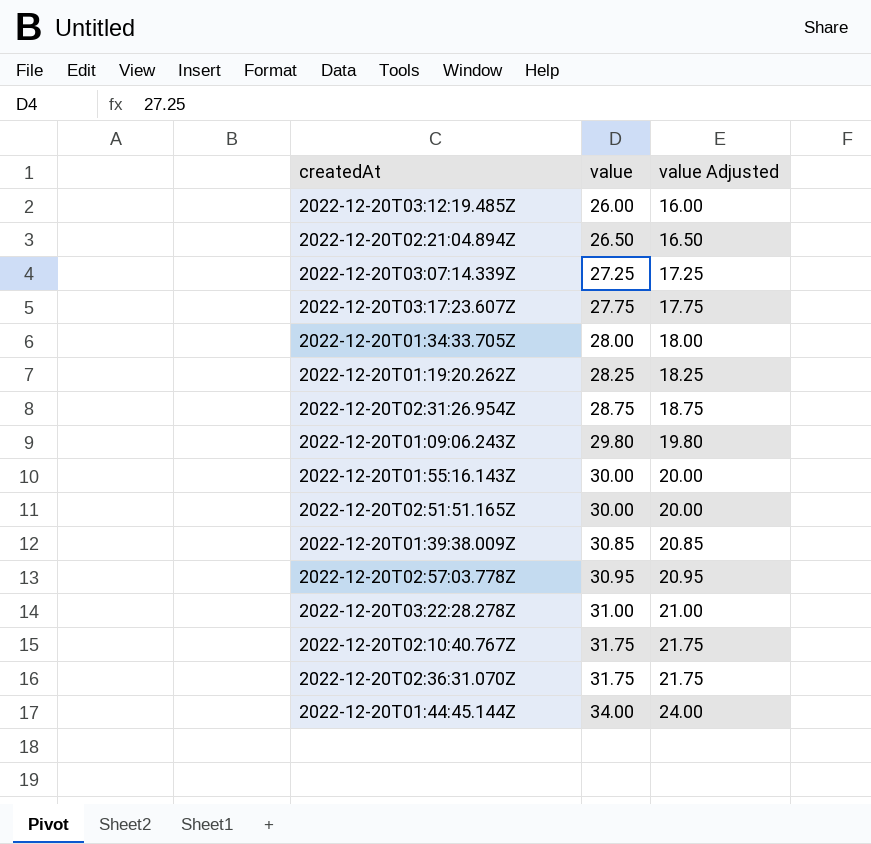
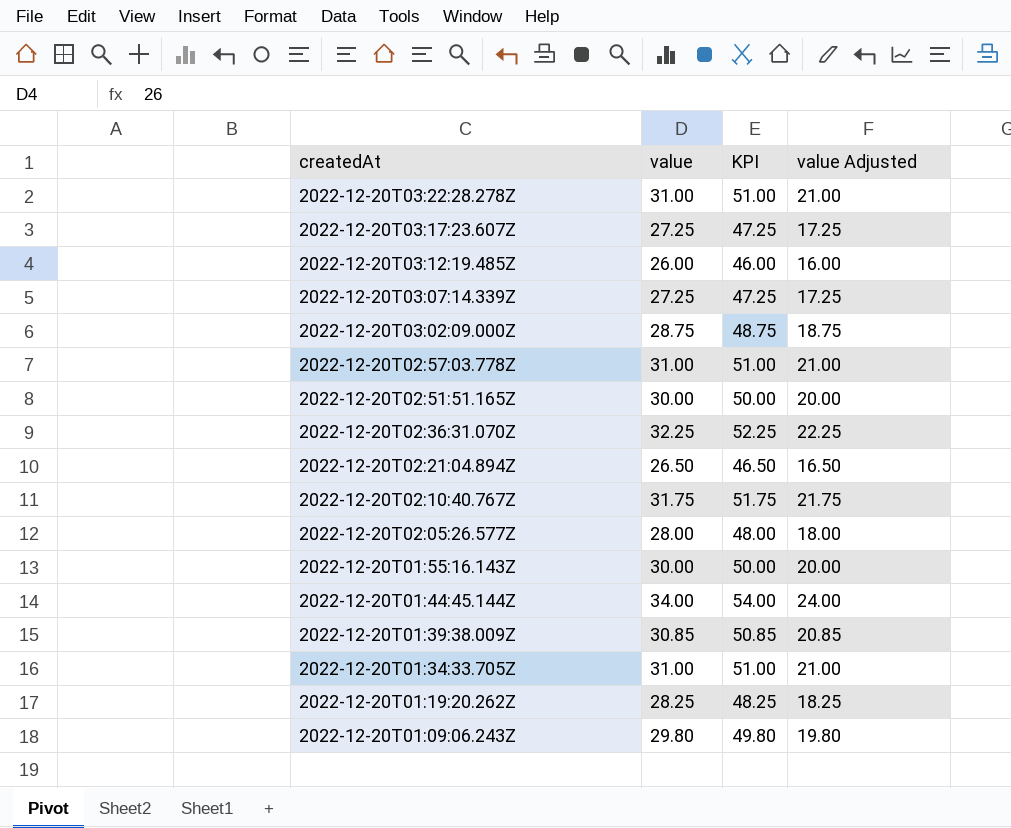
row order: value ascending -> createdAt descending
column KPI | formula: none -> [value] + 20
row 2022-12-20T02:31:26.954Z: 28.75 | 18.75 -> none
2022-12-20T03:17:23.607Z | value: 27.75 -> 27.25
2022-12-20T03:17:23.607Z | value Adjusted: 17.75 -> 17.25
row 2022-12-20T03:02:09.000Z: none -> 28.75 | 48.75 | 18.75
2022-12-20T02:57:03.778Z | value: 30.95 -> 31.00
2022-12-20T02:57:03.778Z | value Adjusted: 20.95 -> 21.00
2022-12-20T02:36:31.070Z | value: 31.75 -> 32.25
2022-12-20T02:36:31.070Z | value Adjusted: 21.75 -> 22.25
row 2022-12-20T02:05:26.577Z: none -> 28.00 | 48.00 | 18.00
2022-12-20T01:34:33.705Z | value: 28.00 -> 31.00
2022-12-20T01:34:33.705Z | value Adjusted: 18.00 -> 21.00

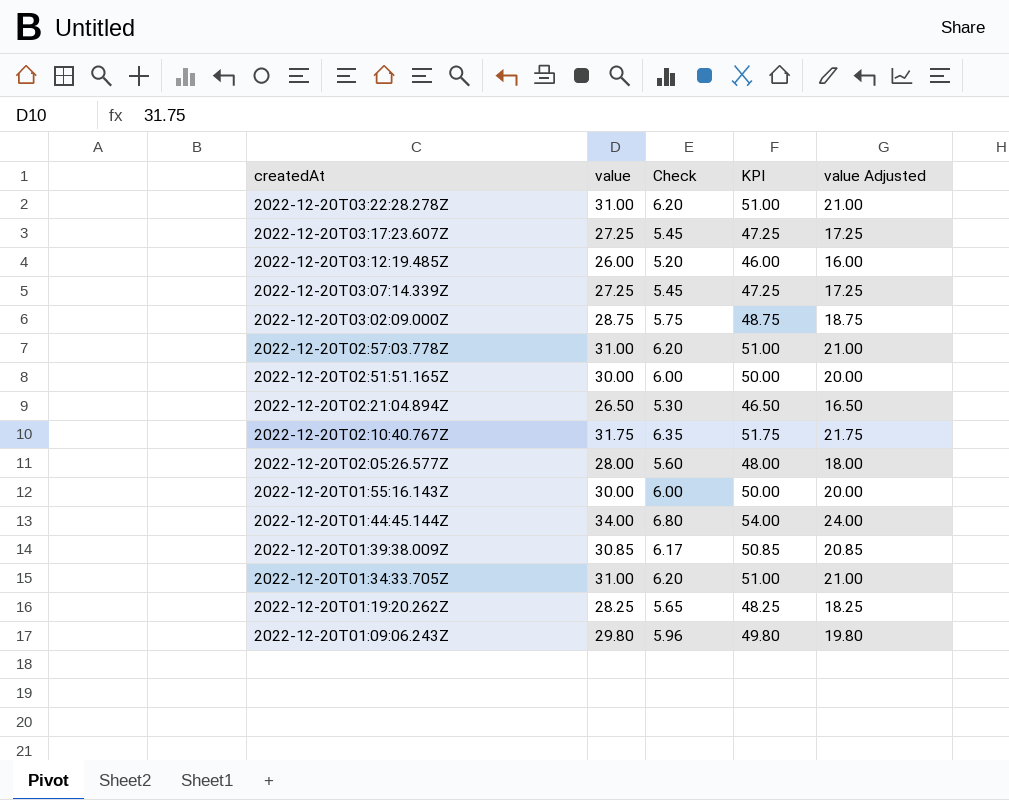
column Check | formula: none -> [value] * 0.2
row 2022-12-20T02:36:31.070Z: 32.25 | 52.25 | 22.25 -> none

